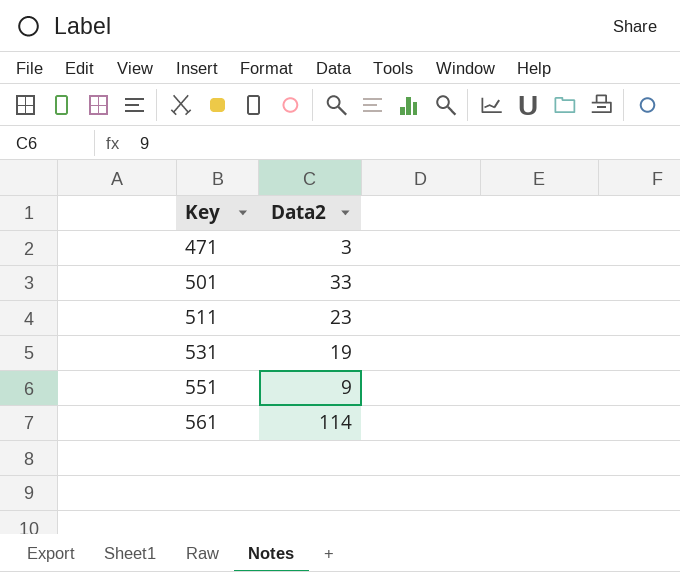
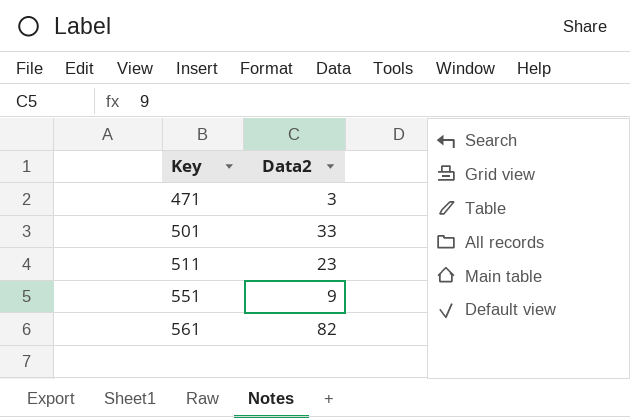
row 531: 19 -> none
561 | Data2: 114 -> 82

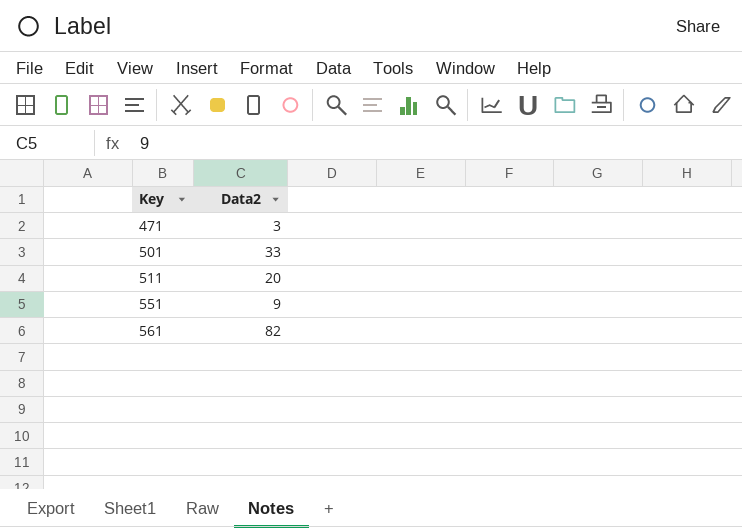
511 | Data2: 23 -> 20

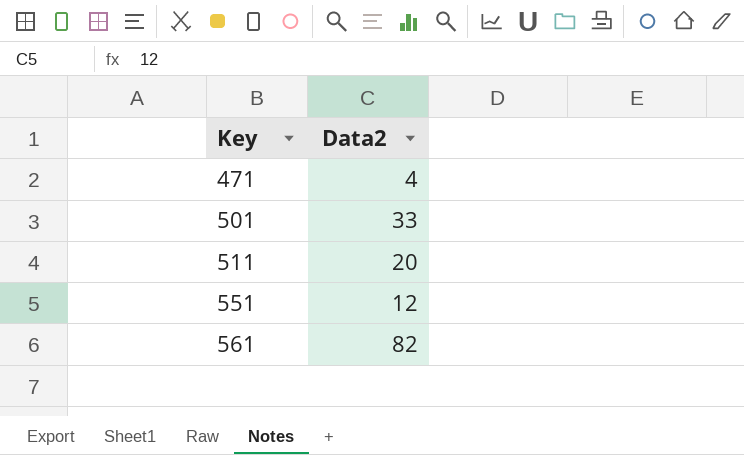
471 | Data2: 3 -> 4
551 | Data2: 9 -> 12

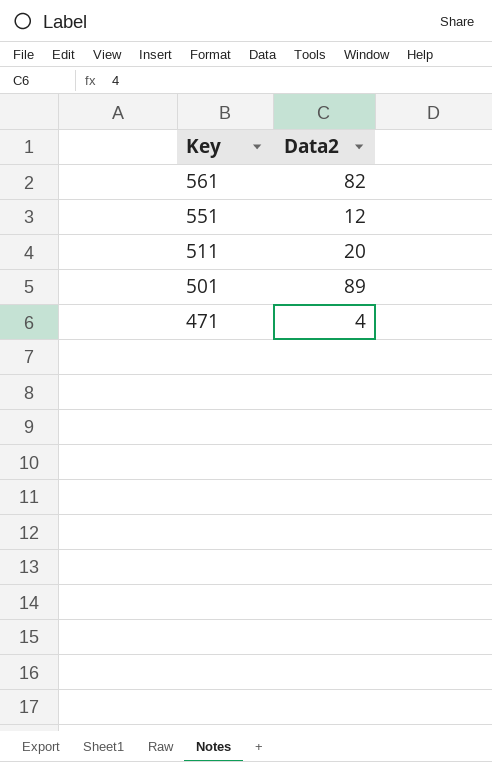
row order: Key ascending -> Key descending
501 | Data2: 33 -> 89

